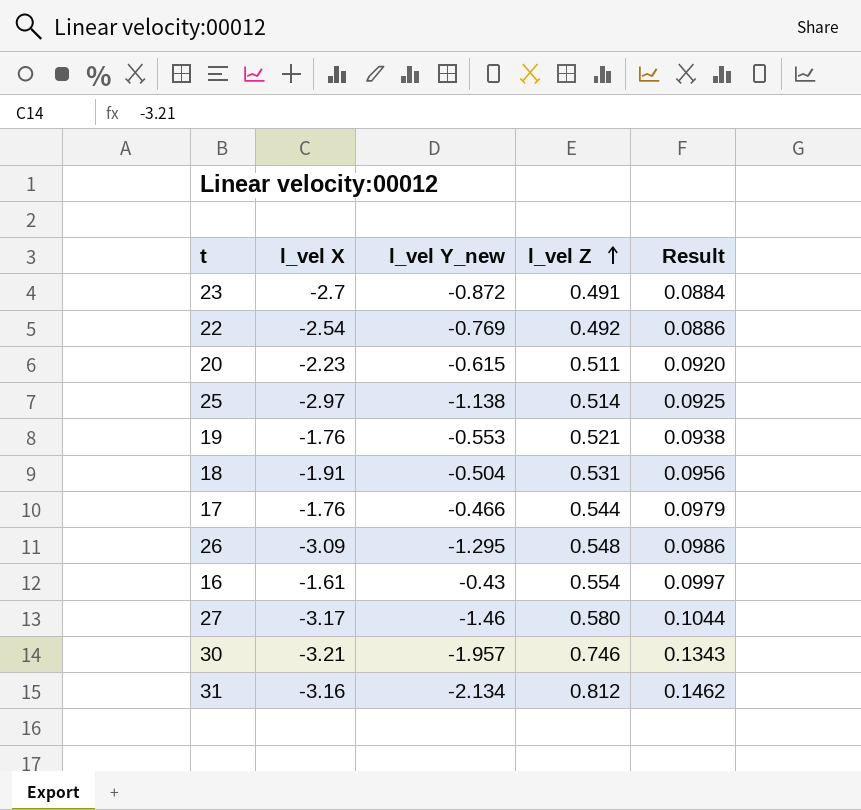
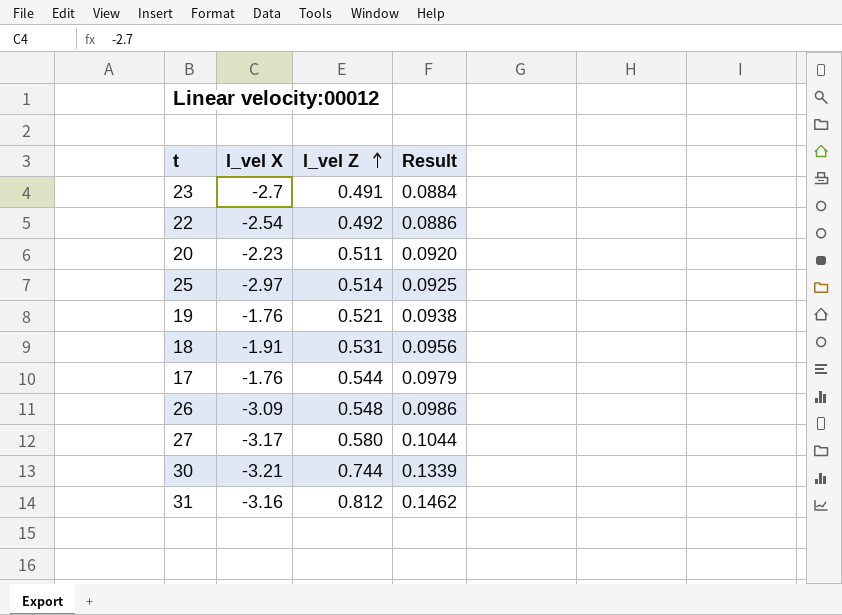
column l_vel Y_new | position: 3 -> none
row 16: -1.61 | -0.43 | 0.554 | 0.0997 -> none
30 | l_vel Z: 0.746 -> 0.744
30 | Result: 0.1343 -> 0.1339

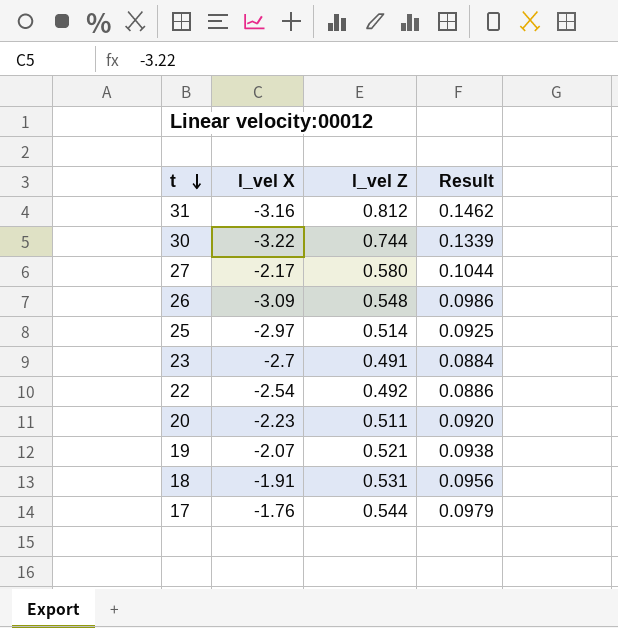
row order: l_vel Z ascending -> t descending
30 | l_vel X: -3.21 -> -3.22
27 | l_vel X: -3.17 -> -2.17
19 | l_vel X: -1.76 -> -2.07

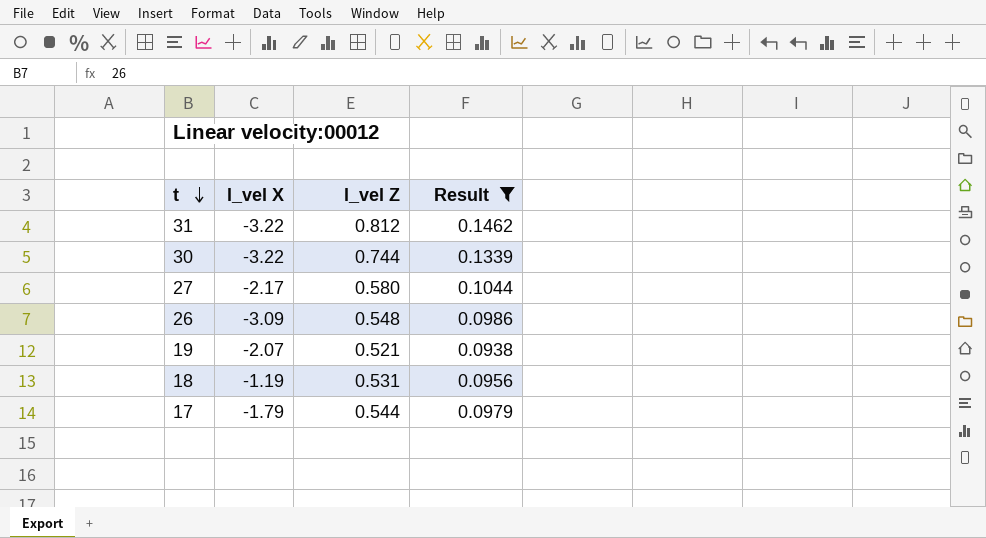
filter: none -> Result >= 0.0938
31 | l_vel X: -3.16 -> -3.22
18 | l_vel X: -1.91 -> -1.19
17 | l_vel X: -1.76 -> -1.79

